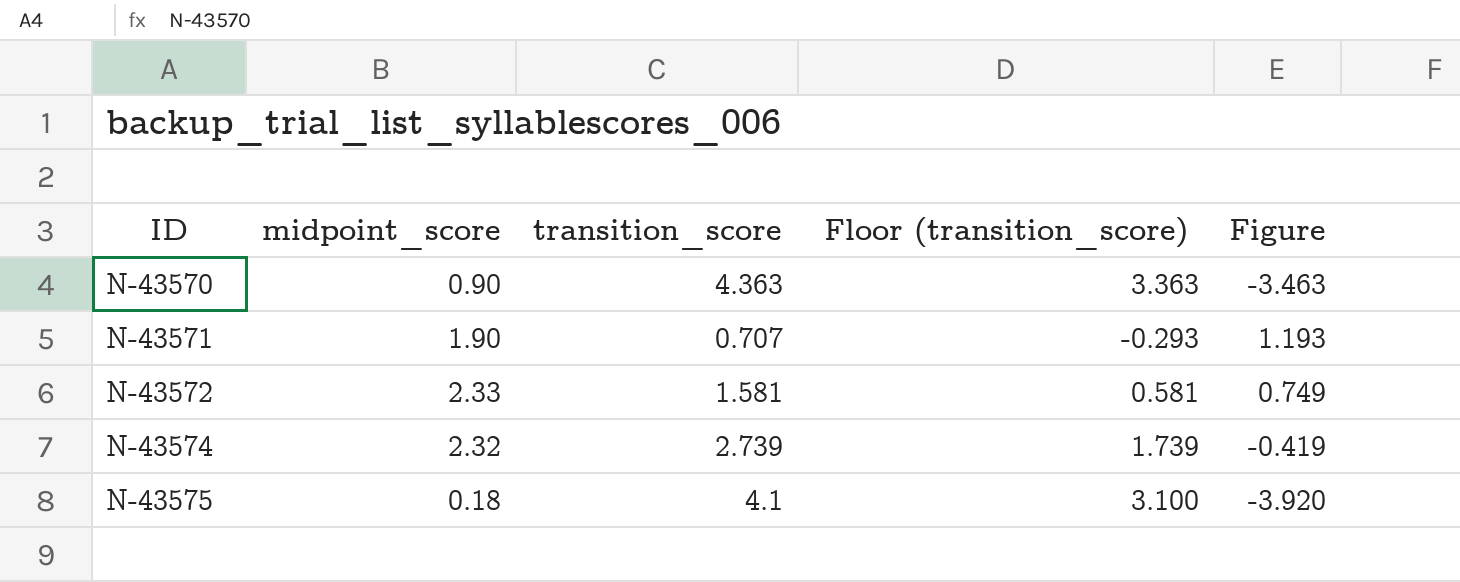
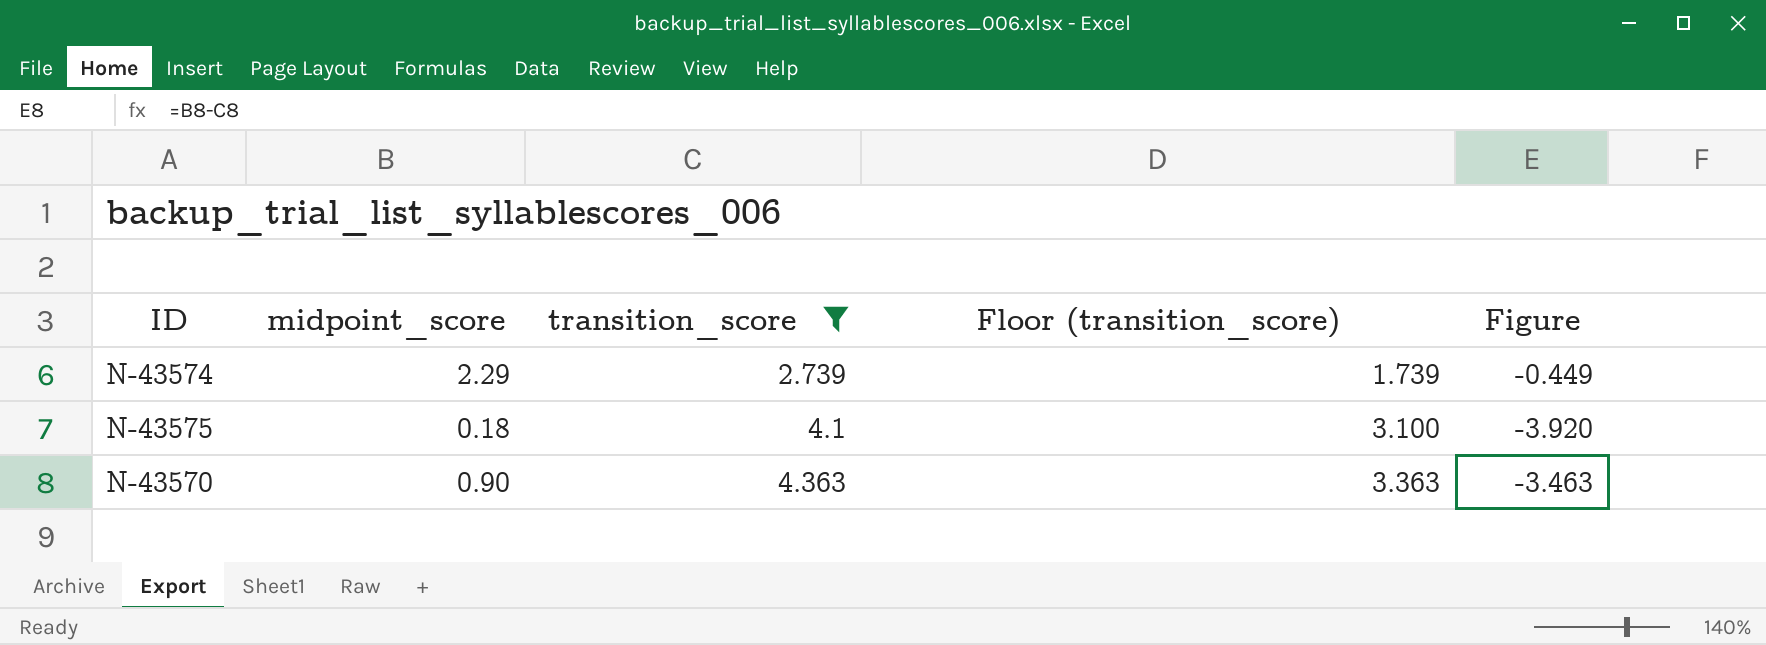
filter: none -> transition_score >= 2.739
row order: ID ascending -> transition_score ascending
N-43574 | midpoint_score: 2.32 -> 2.29
N-43574 | Figure: -0.419 -> -0.449

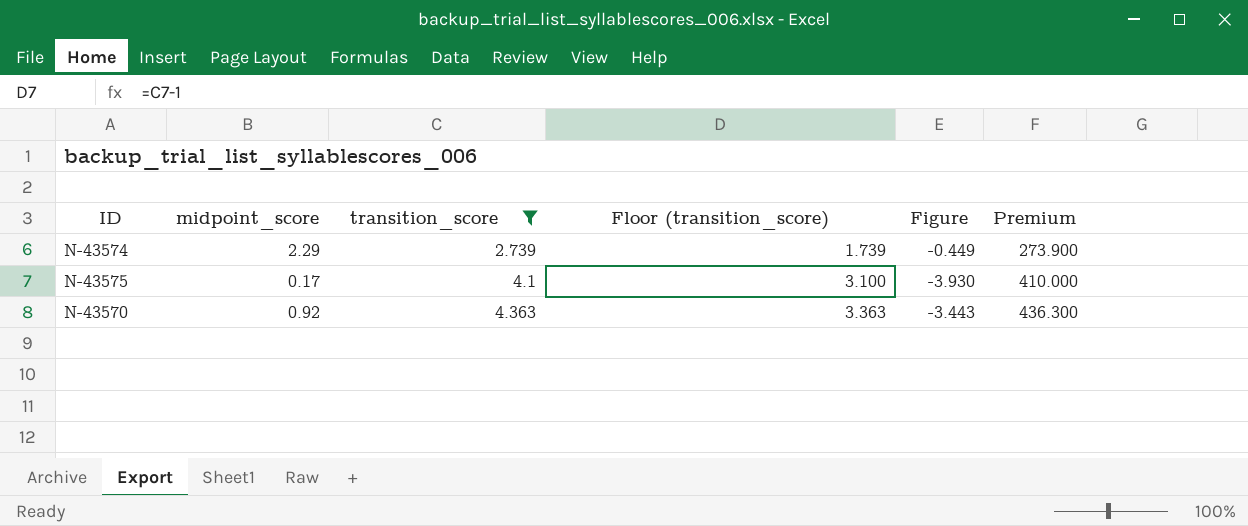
column Premium | formula: none -> [transition_score] * 100
N-43575 | midpoint_score: 0.18 -> 0.17
N-43575 | Figure: -3.920 -> -3.930
N-43570 | midpoint_score: 0.90 -> 0.92
N-43570 | Figure: -3.463 -> -3.443

